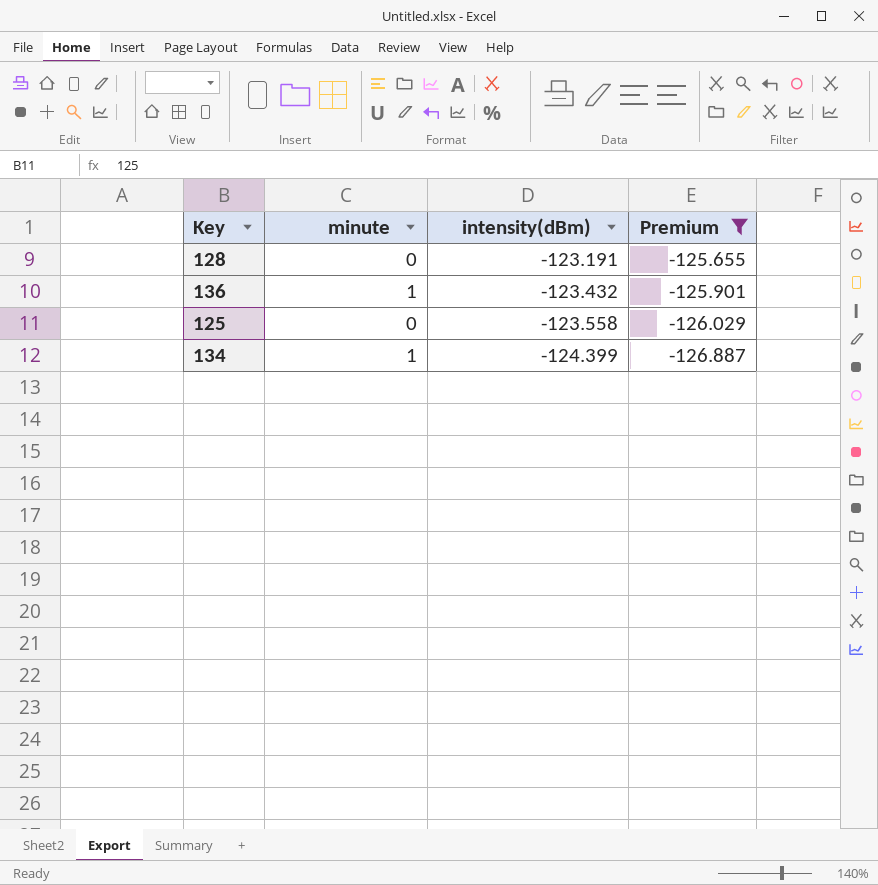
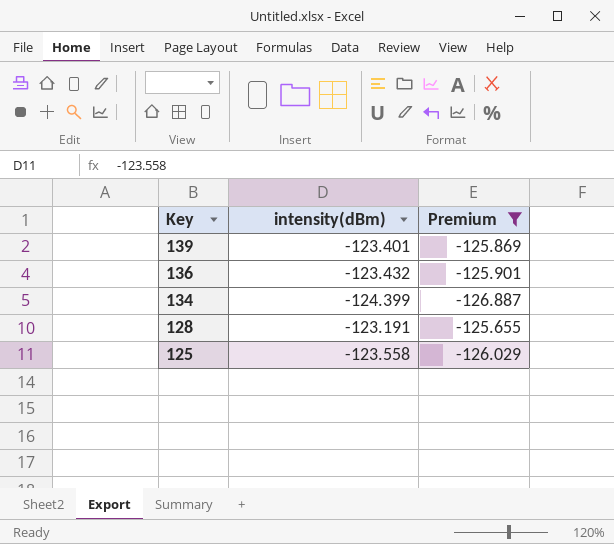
row order: intensity(dBm) descending -> Key descending
column minute | position: 2 -> none
row 139: none -> -123.401 | -125.869

